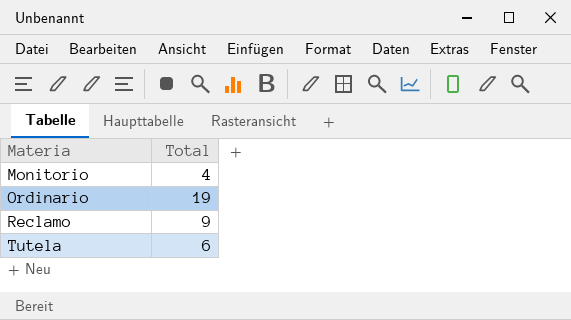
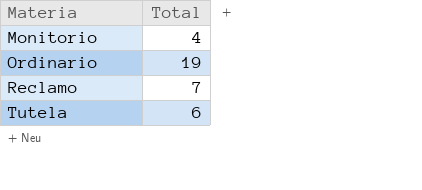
Reclamo | Total: 9 -> 7

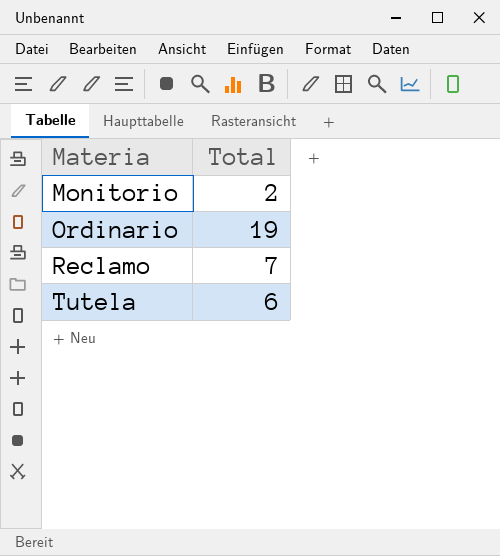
Monitorio | Total: 4 -> 2

